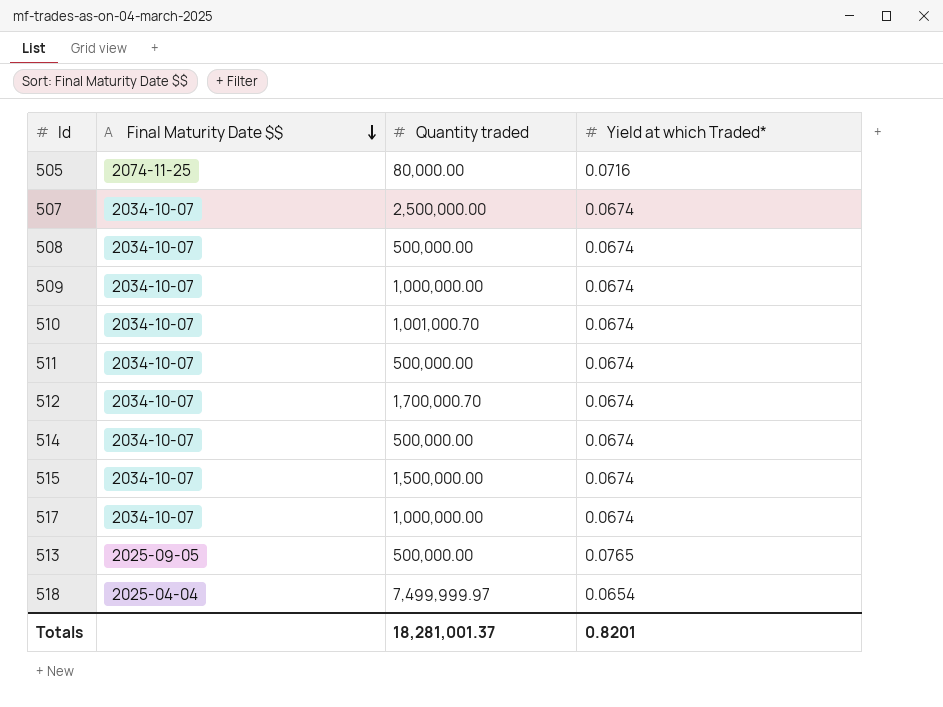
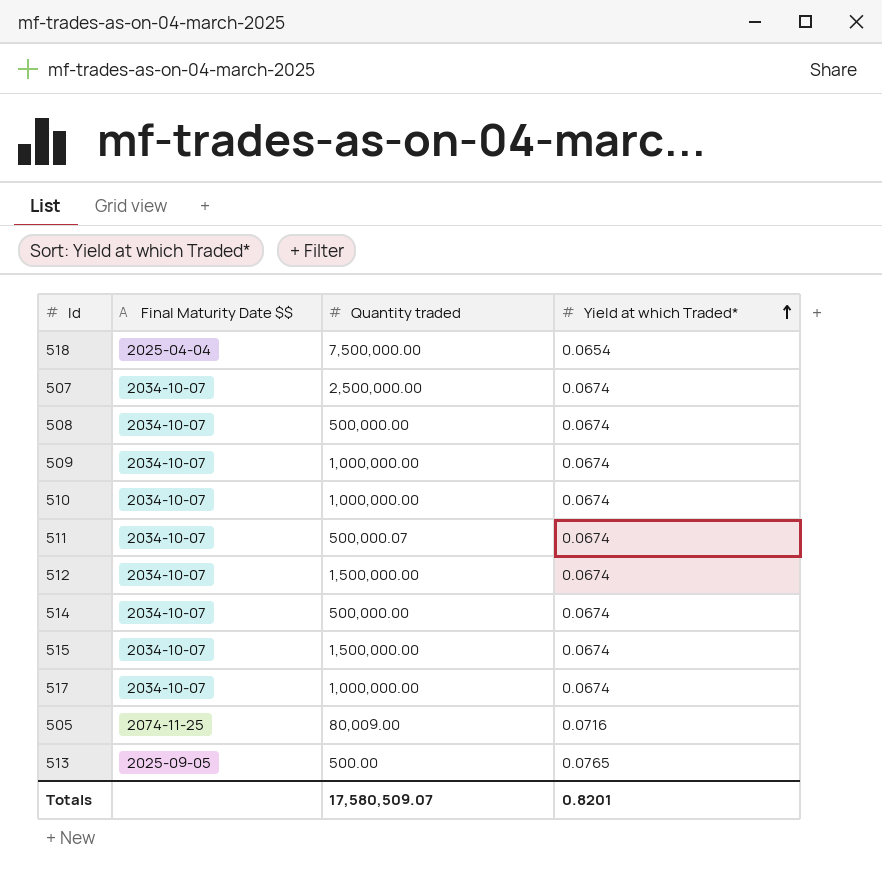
row order: Final Maturity Date $$ descending -> Yield at which Traded* ascending
518 | Quantity traded: 7,499,999.97 -> 7,500,000.00
510 | Quantity traded: 1,001,000.70 -> 1,000,000.00
511 | Quantity traded: 500,000.00 -> 500,000.07
512 | Quantity traded: 1,700,000.70 -> 1,500,000.00
505 | Quantity traded: 80,000.00 -> 80,009.00
513 | Quantity traded: 500,000.00 -> 500.00
Totals | Quantity traded: 18,281,001.37 -> 17,580,509.07

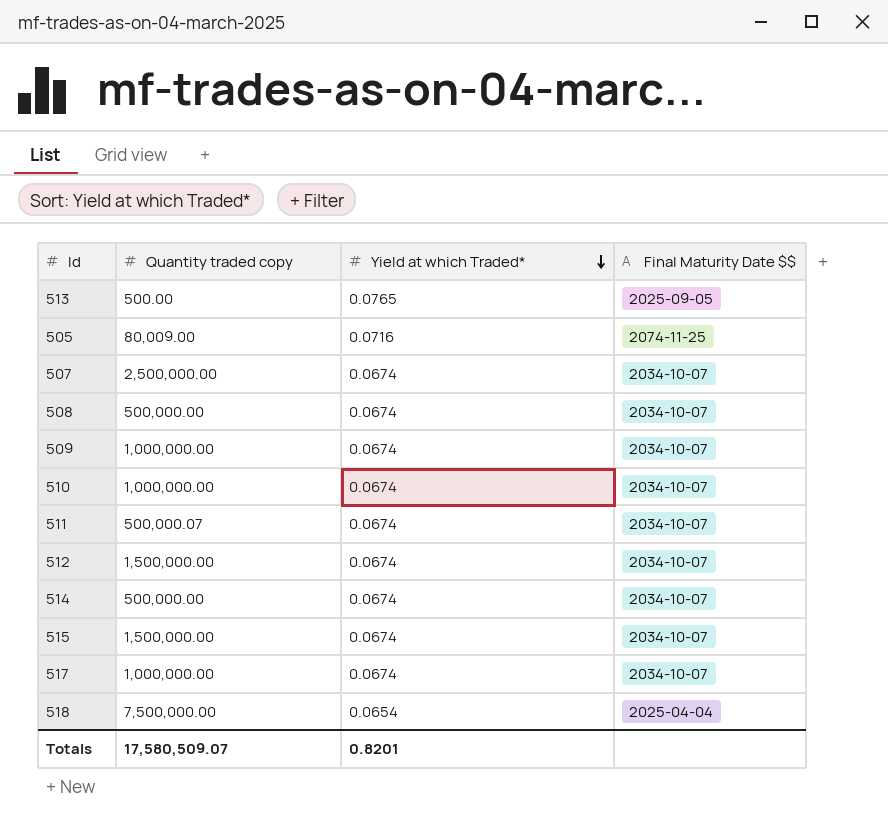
row order: Yield at which Traded* ascending -> Yield at which Traded* descending
column name: Quantity traded -> Quantity traded copy
column Final Maturity Date $$ | position: 2 -> 4

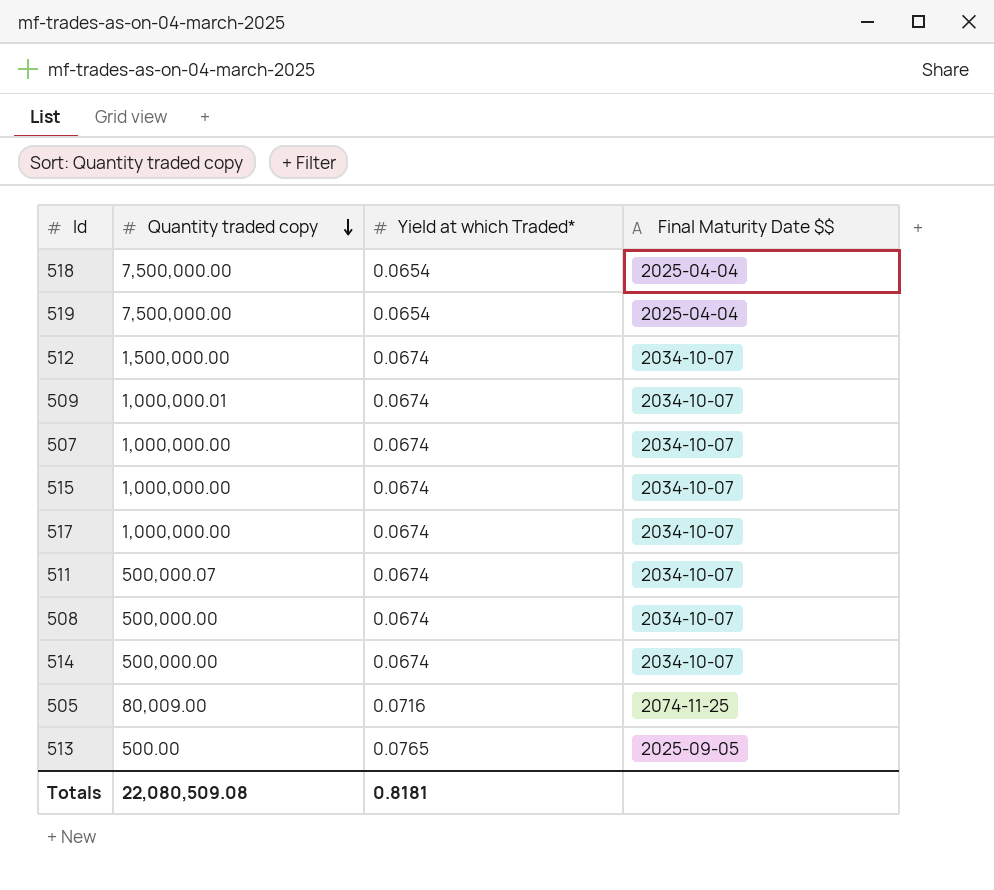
row order: Yield at which Traded* descending -> Quantity traded copy descending
row 510: 1,000,000.00 | 0.0674 | 2034-10-07 -> none
row 519: none -> 7,500,000.00 | 0.0654 | 2025-04-04
509 | Quantity traded copy: 1,000,000.00 -> 1,000,000.01
507 | Quantity traded copy: 2,500,000.00 -> 1,000,000.00
515 | Quantity traded copy: 1,500,000.00 -> 1,000,000.00
Totals | Quantity traded copy: 17,580,509.07 -> 22,080,509.08
Totals | Yield at which Traded*: 0.8201 -> 0.8181

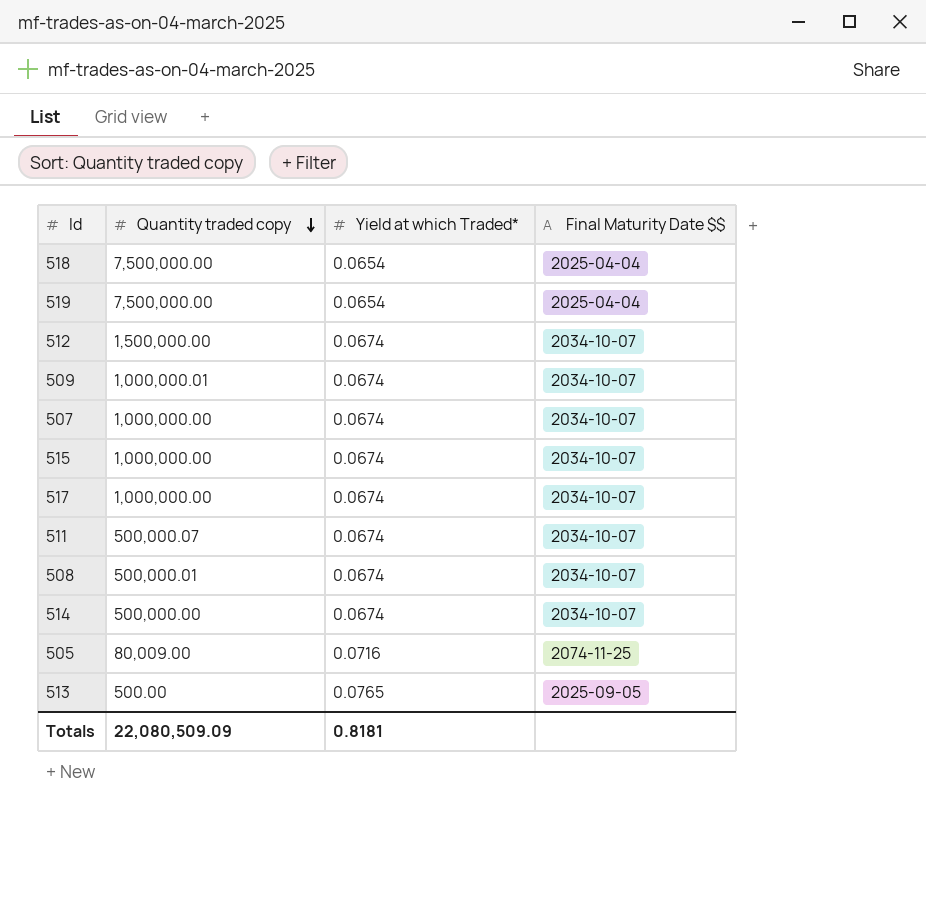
508 | Quantity traded copy: 500,000.00 -> 500,000.01
Totals | Quantity traded copy: 22,080,509.08 -> 22,080,509.09

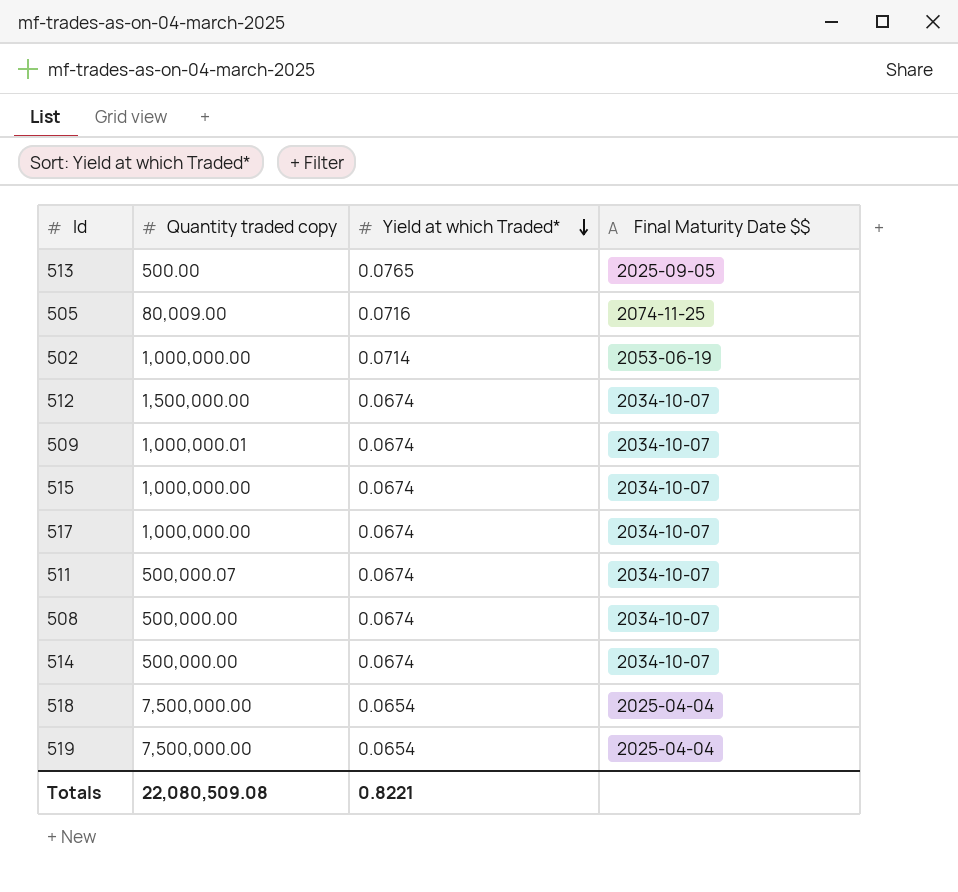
row order: Quantity traded copy descending -> Yield at which Traded* descending
row 507: 1,000,000.00 | 0.0674 | 2034-10-07 -> none
row 502: none -> 1,000,000.00 | 0.0714 | 2053-06-19
508 | Quantity traded copy: 500,000.01 -> 500,000.00
Totals | Quantity traded copy: 22,080,509.09 -> 22,080,509.08
Totals | Yield at which Traded*: 0.8181 -> 0.8221

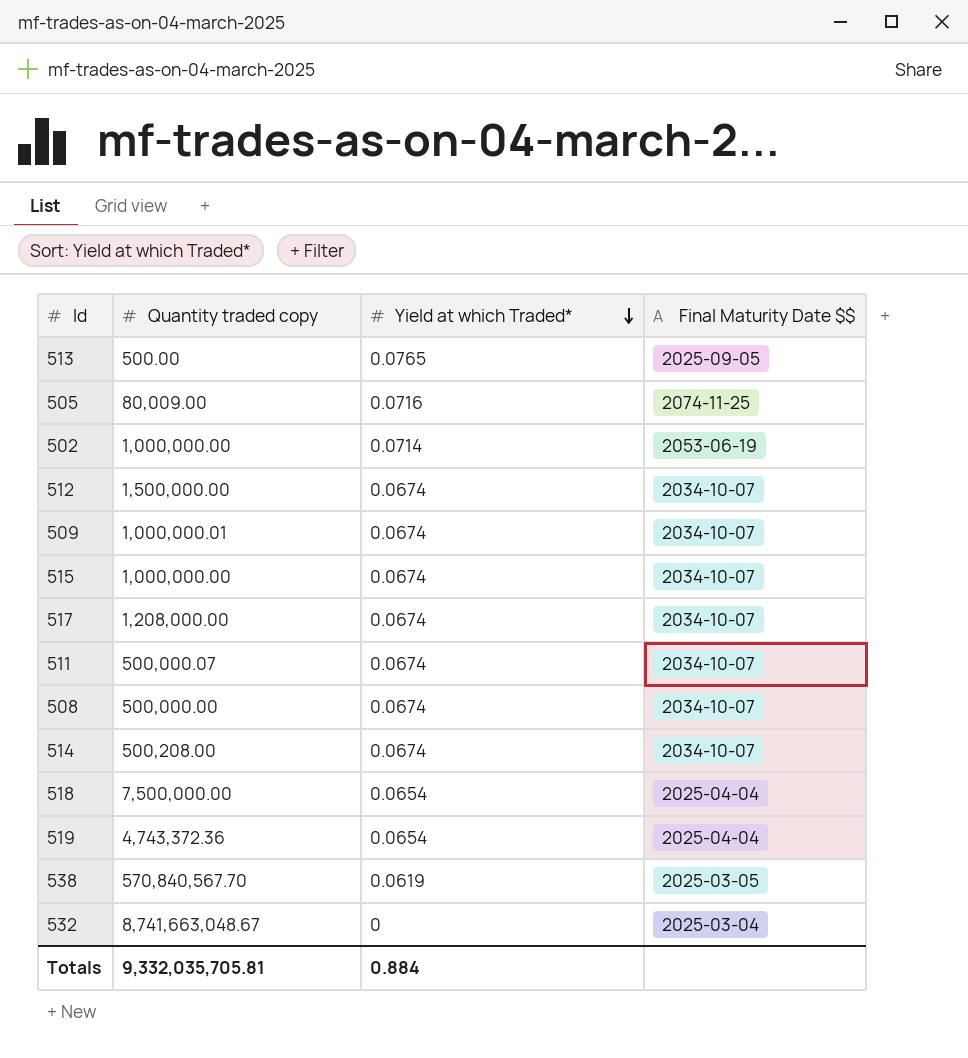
517 | Quantity traded copy: 1,000,000.00 -> 1,208,000.00
514 | Quantity traded copy: 500,000.00 -> 500,208.00
519 | Quantity traded copy: 7,500,000.00 -> 4,743,372.36
row 538: none -> 570,840,567.70 | 0.0619 | 2025-03-05
row 532: none -> 8,741,663,048.67 | 0 | 2025-03-04
Totals | Quantity traded copy: 22,080,509.08 -> 9,332,035,705.81
Totals | Yield at which Traded*: 0.8221 -> 0.884

